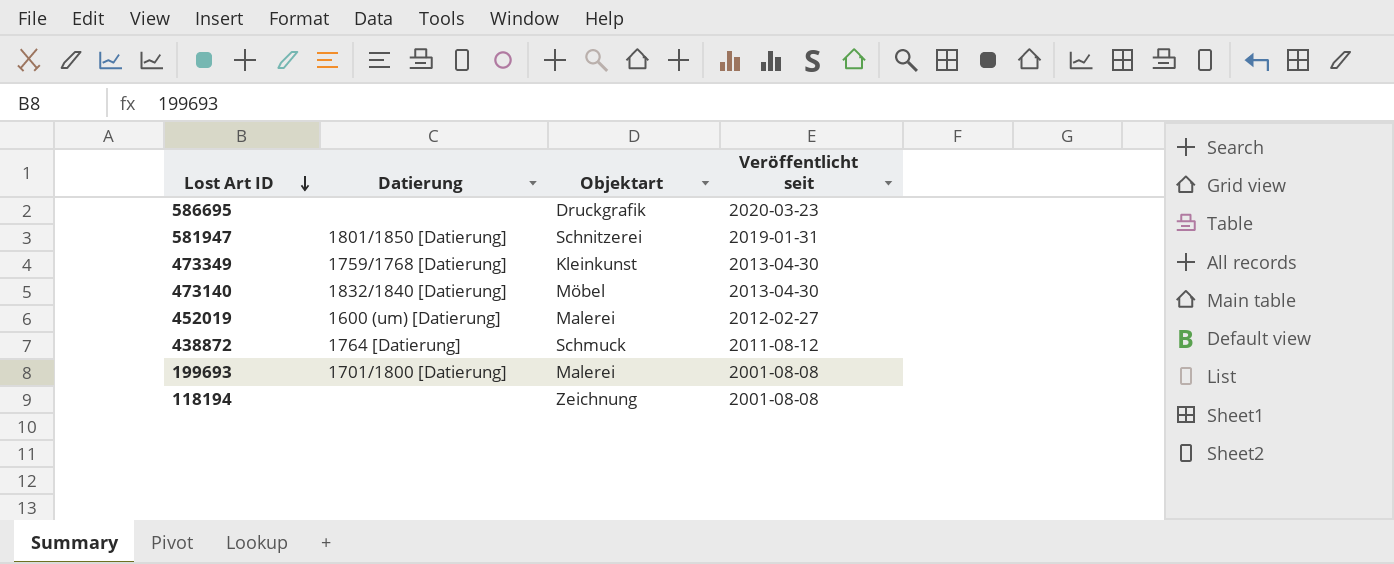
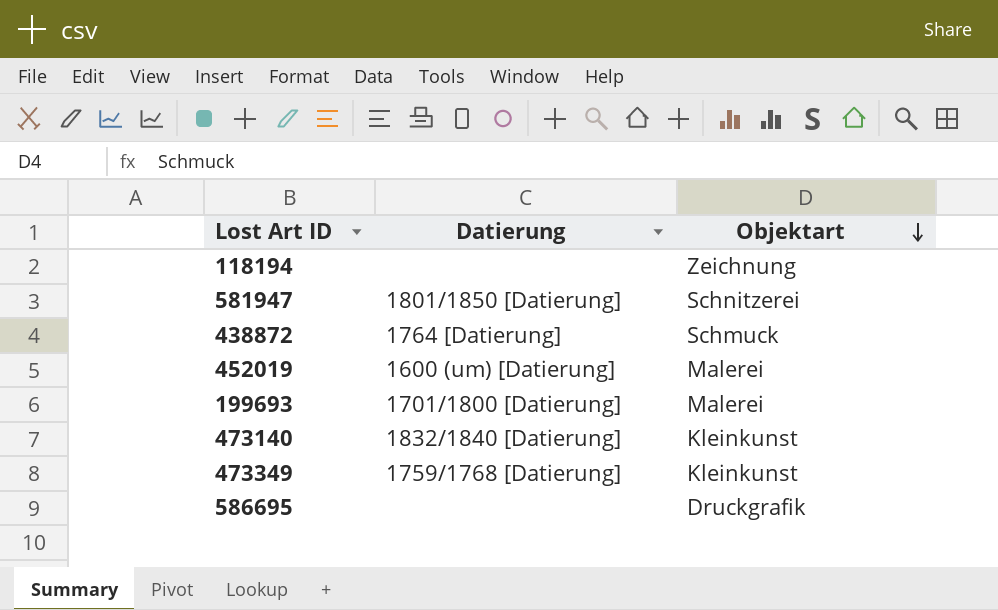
row order: Lost Art ID descending -> Objektart descending
column Veröffentlicht seit | position: 4 -> none
473140 | Objektart: Möbel -> Kleinkunst

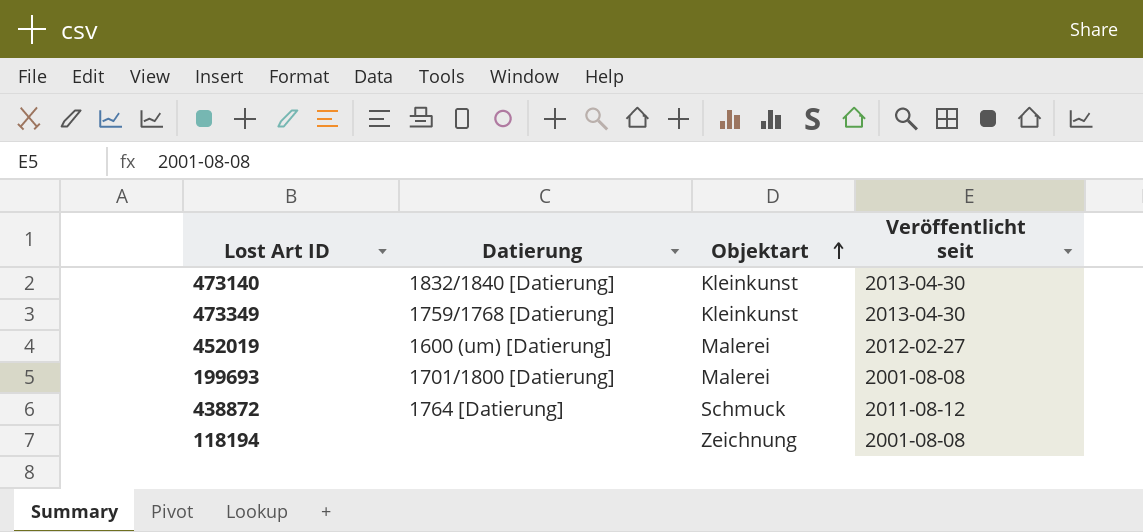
row order: Objektart descending -> Objektart ascending
column Veröffentlicht seit | position: none -> 4
row 581947: 1801/1850 [Datierung] | Schnitzerei -> none
row 586695: none | Druckgrafik -> none

